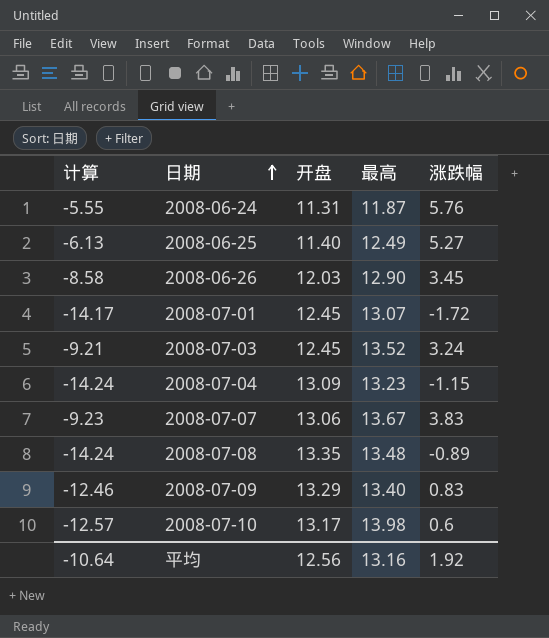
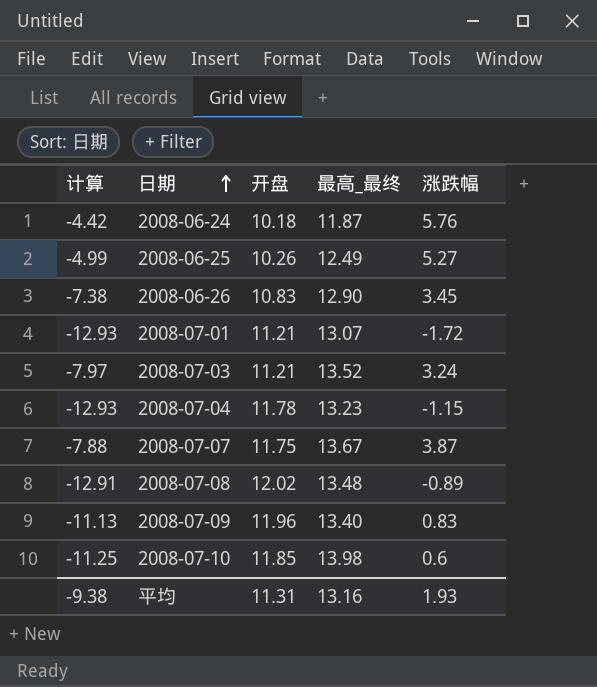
column name: 最高 -> 最高_最终
2008-06-24 | 计算: -5.55 -> -4.42
2008-06-24 | 开盘: 11.31 -> 10.18
2008-06-25 | 计算: -6.13 -> -4.99
2008-06-25 | 开盘: 11.40 -> 10.26
2008-06-26 | 计算: -8.58 -> -7.38
2008-06-26 | 开盘: 12.03 -> 10.83
2008-07-01 | 计算: -14.17 -> -12.93
2008-07-01 | 开盘: 12.45 -> 11.21
2008-07-03 | 计算: -9.21 -> -7.97
2008-07-03 | 开盘: 12.45 -> 11.21
2008-07-04 | 计算: -14.24 -> -12.93
2008-07-04 | 开盘: 13.09 -> 11.78
2008-07-07 | 计算: -9.23 -> -7.88
2008-07-07 | 开盘: 13.06 -> 11.75
2008-07-07 | 涨跌幅: 3.83 -> 3.87
2008-07-08 | 计算: -14.24 -> -12.91
2008-07-08 | 开盘: 13.35 -> 12.02
2008-07-09 | 计算: -12.46 -> -11.13
2008-07-09 | 开盘: 13.29 -> 11.96
2008-07-10 | 计算: -12.57 -> -11.25
2008-07-10 | 开盘: 13.17 -> 11.85
平均 | 计算: -10.64 -> -9.38
平均 | 开盘: 12.56 -> 11.31
平均 | 涨跌幅: 1.92 -> 1.93

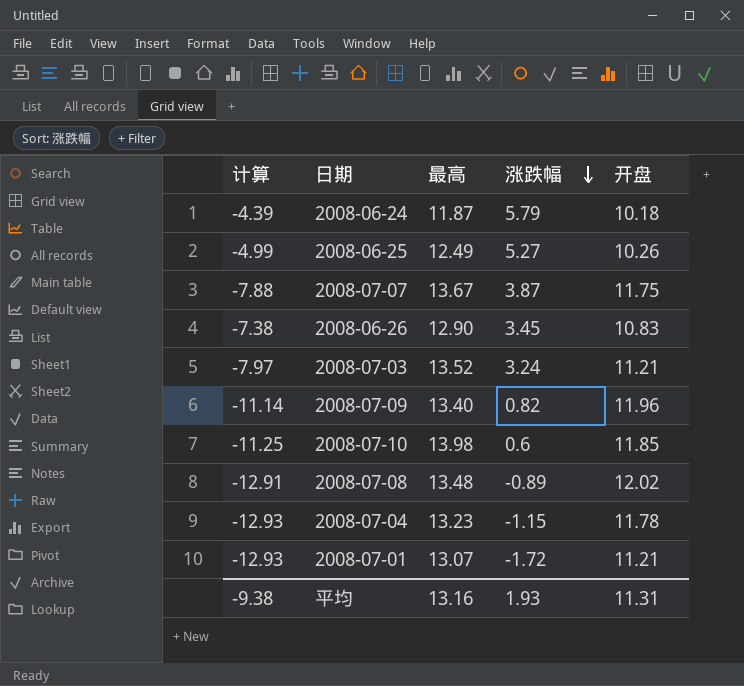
row order: 日期 ascending -> 涨跌幅 descending
column name: 最高_最终 -> 最高
column 开盘 | position: 3 -> 5
2008-06-24 | 计算: -4.42 -> -4.39
2008-06-24 | 涨跌幅: 5.76 -> 5.79
2008-07-09 | 计算: -11.13 -> -11.14
2008-07-09 | 涨跌幅: 0.83 -> 0.82

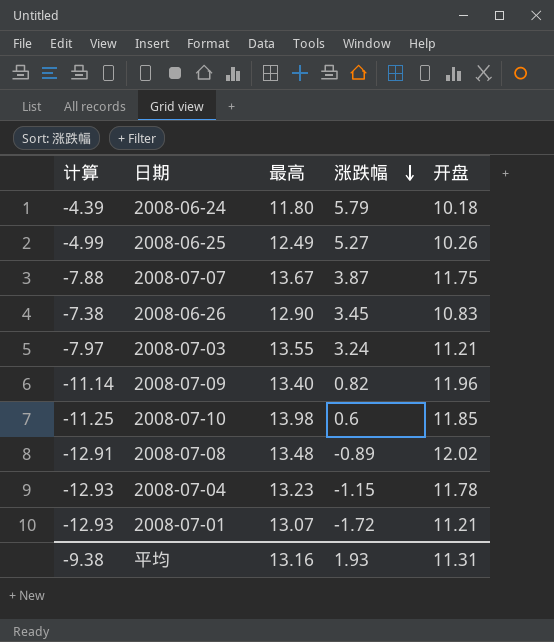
2008-06-24 | 最高: 11.87 -> 11.80
2008-07-03 | 最高: 13.52 -> 13.55

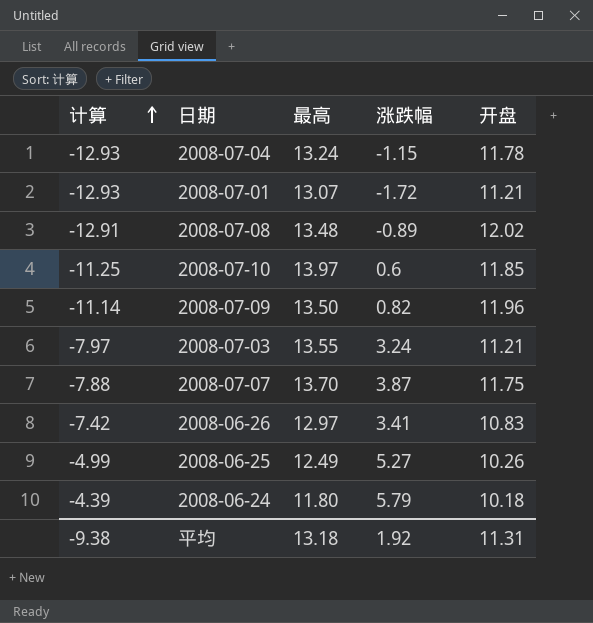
row order: 涨跌幅 descending -> 计算 ascending
2008-07-04 | 最高: 13.23 -> 13.24
2008-07-10 | 最高: 13.98 -> 13.97
2008-07-09 | 最高: 13.40 -> 13.50
2008-07-07 | 最高: 13.67 -> 13.70
2008-06-26 | 计算: -7.38 -> -7.42
2008-06-26 | 最高: 12.90 -> 12.97
2008-06-26 | 涨跌幅: 3.45 -> 3.41
平均 | 最高: 13.16 -> 13.18
平均 | 涨跌幅: 1.93 -> 1.92

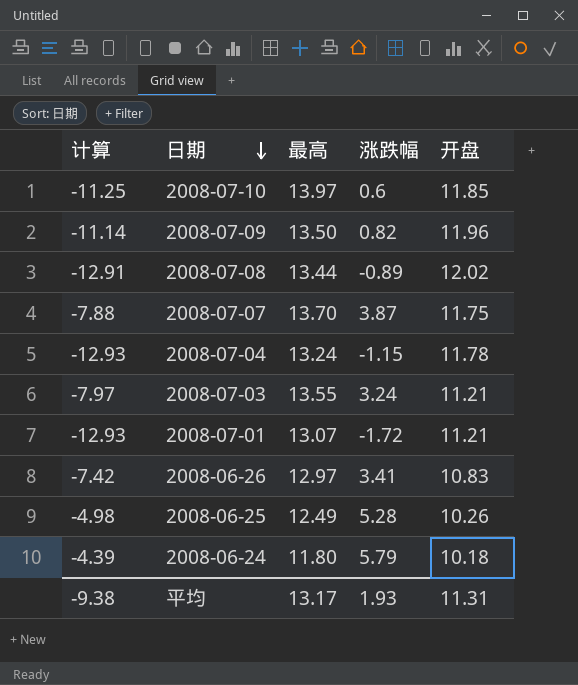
row order: 计算 ascending -> 日期 descending
2008-07-08 | 最高: 13.48 -> 13.44
2008-06-25 | 计算: -4.99 -> -4.98
2008-06-25 | 涨跌幅: 5.27 -> 5.28
平均 | 最高: 13.18 -> 13.17
平均 | 涨跌幅: 1.92 -> 1.93

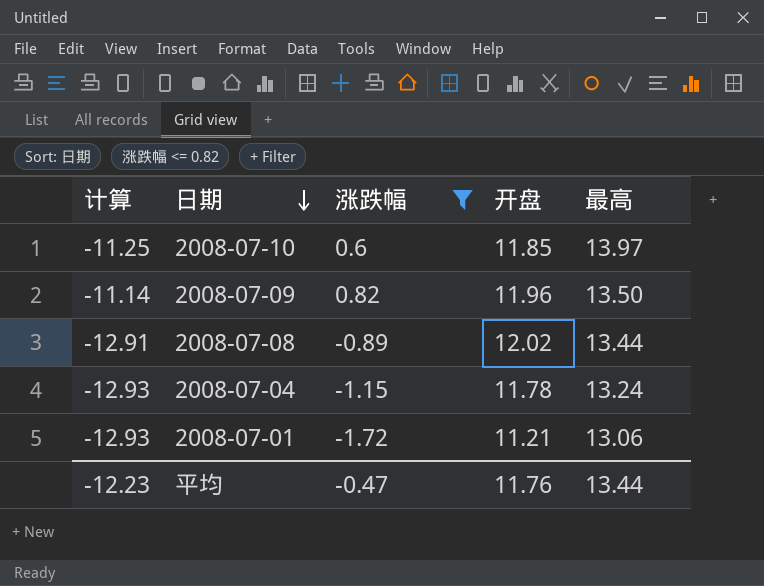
filter: none -> 涨跌幅 <= 0.82
column 最高 | position: 3 -> 5
2008-07-01 | 最高: 13.07 -> 13.06
平均 | 计算: -9.38 -> -12.23
平均 | 涨跌幅: 1.93 -> -0.47
平均 | 开盘: 11.31 -> 11.76
平均 | 最高: 13.17 -> 13.44

